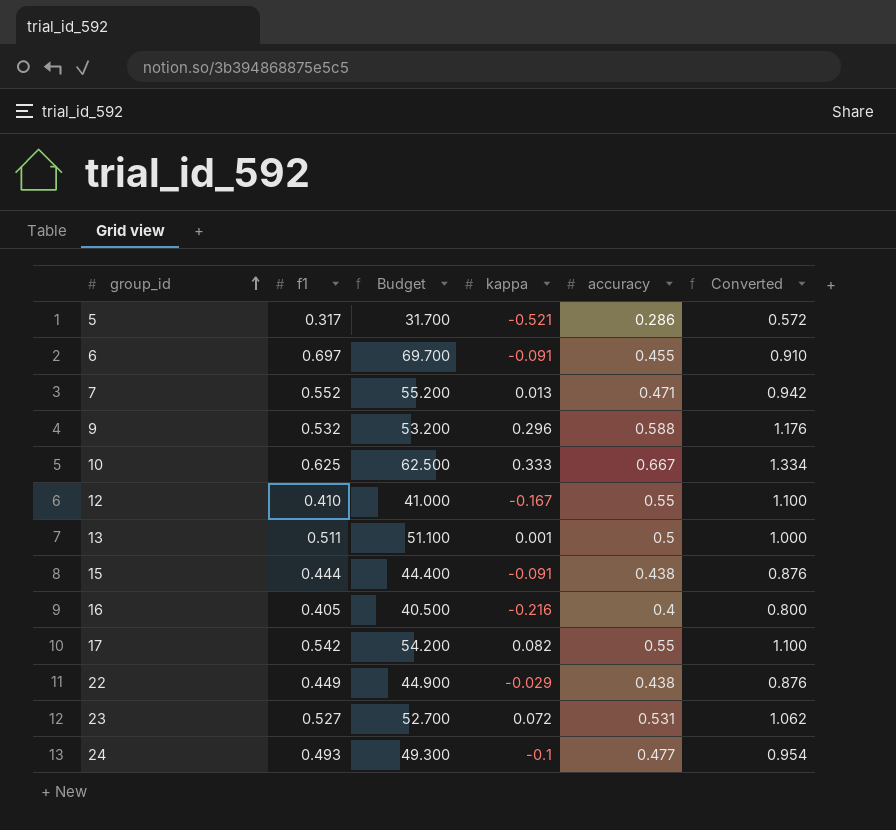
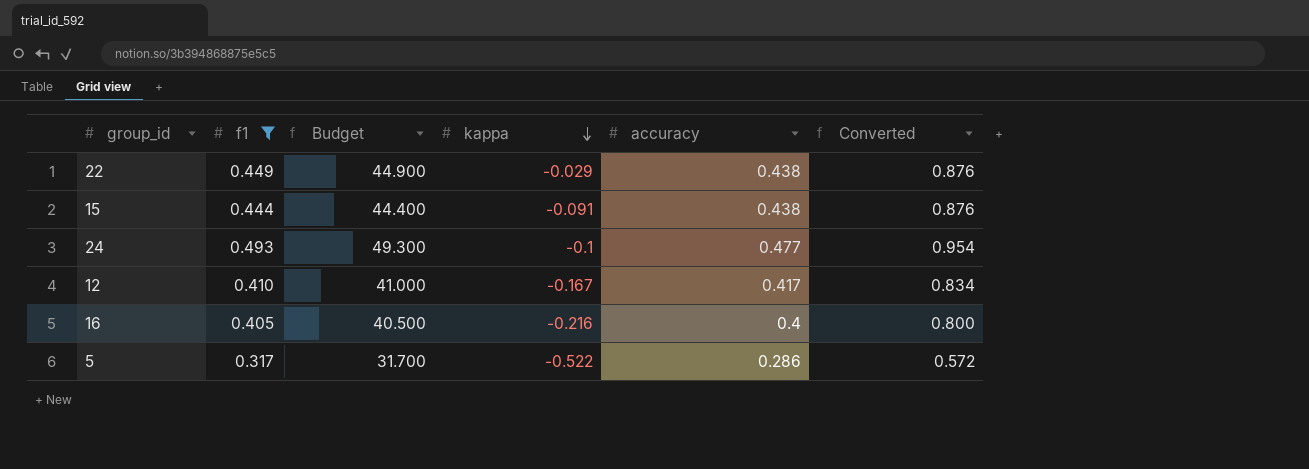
filter: none -> f1 <= 0.493
row order: group_id ascending -> kappa descending
12 | accuracy: 0.55 -> 0.417
12 | Converted: 1.100 -> 0.834
5 | kappa: -0.521 -> -0.522

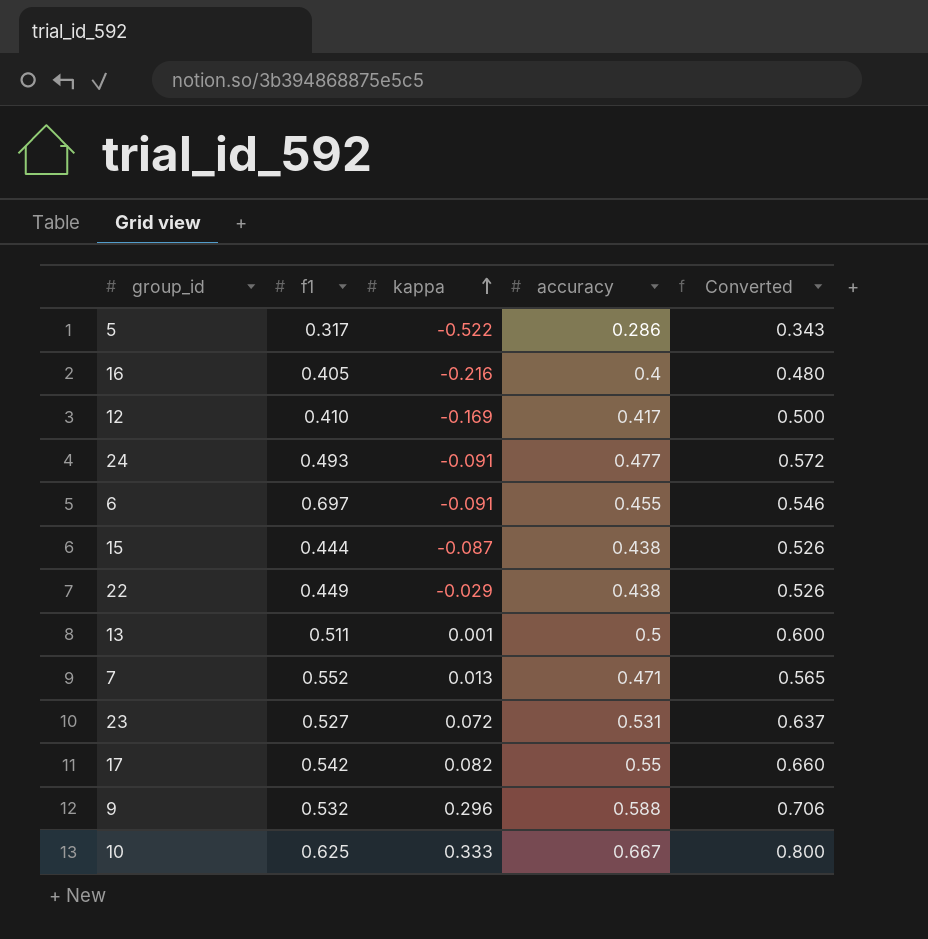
filter: f1 <= 0.493 -> none
row order: kappa descending -> kappa ascending
column Budget | formula: [f1] * 100 -> none
column Converted | formula: [accuracy] * 2 -> [accuracy] * 1.2
12 | kappa: -0.167 -> -0.169
24 | kappa: -0.1 -> -0.091
15 | kappa: -0.091 -> -0.087

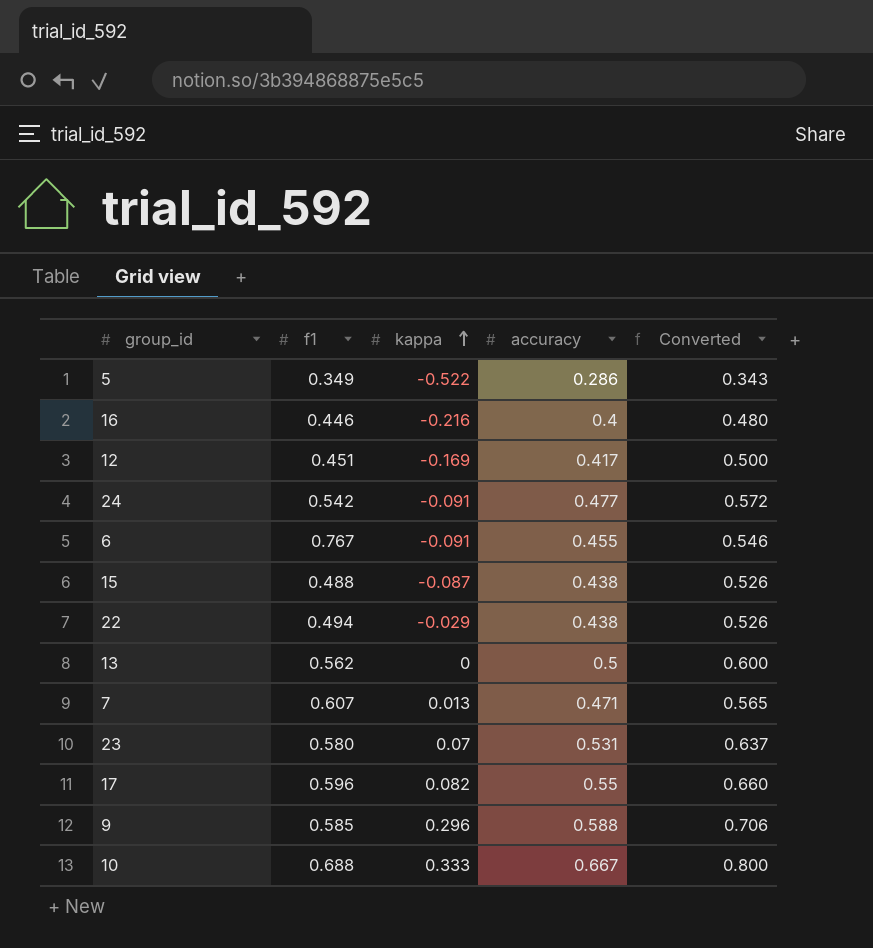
5 | f1: 0.317 -> 0.349
16 | f1: 0.405 -> 0.446
12 | f1: 0.410 -> 0.451
24 | f1: 0.493 -> 0.542
6 | f1: 0.697 -> 0.767
15 | f1: 0.444 -> 0.488
22 | f1: 0.449 -> 0.494
13 | f1: 0.511 -> 0.562
13 | kappa: 0.001 -> 0
7 | f1: 0.552 -> 0.607
23 | f1: 0.527 -> 0.580
23 | kappa: 0.072 -> 0.07
17 | f1: 0.542 -> 0.596
9 | f1: 0.532 -> 0.585
10 | f1: 0.625 -> 0.688

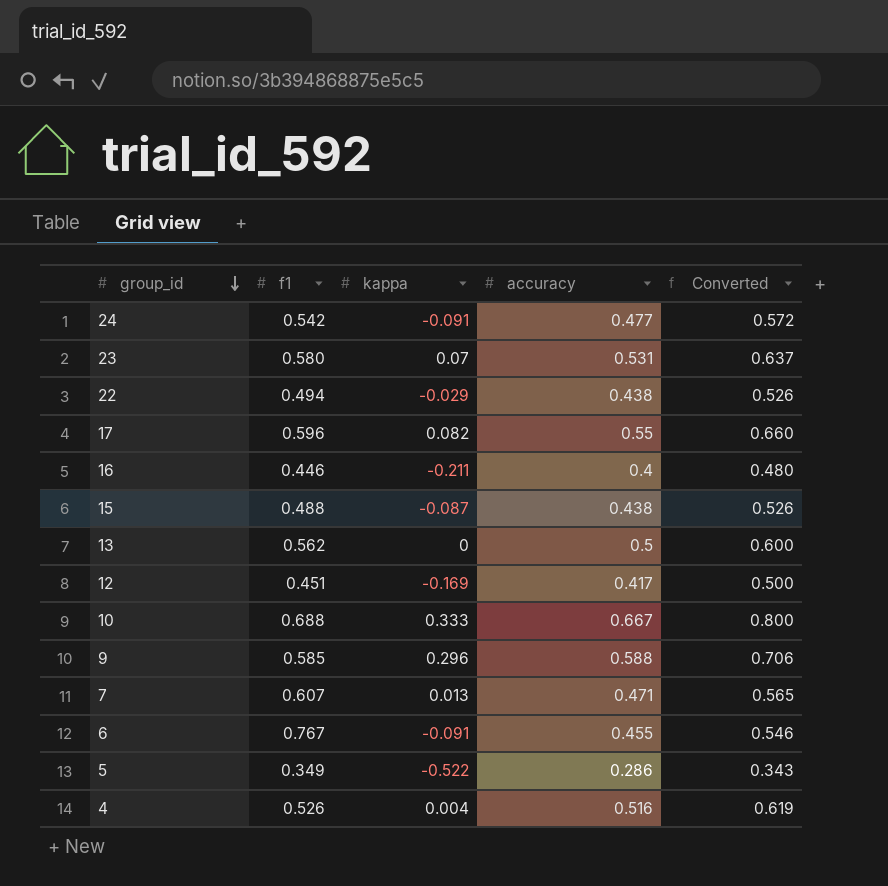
row order: kappa ascending -> group_id descending
16 | kappa: -0.216 -> -0.211
row 4: none -> 0.526 | 0.004 | 0.516 | 0.619

